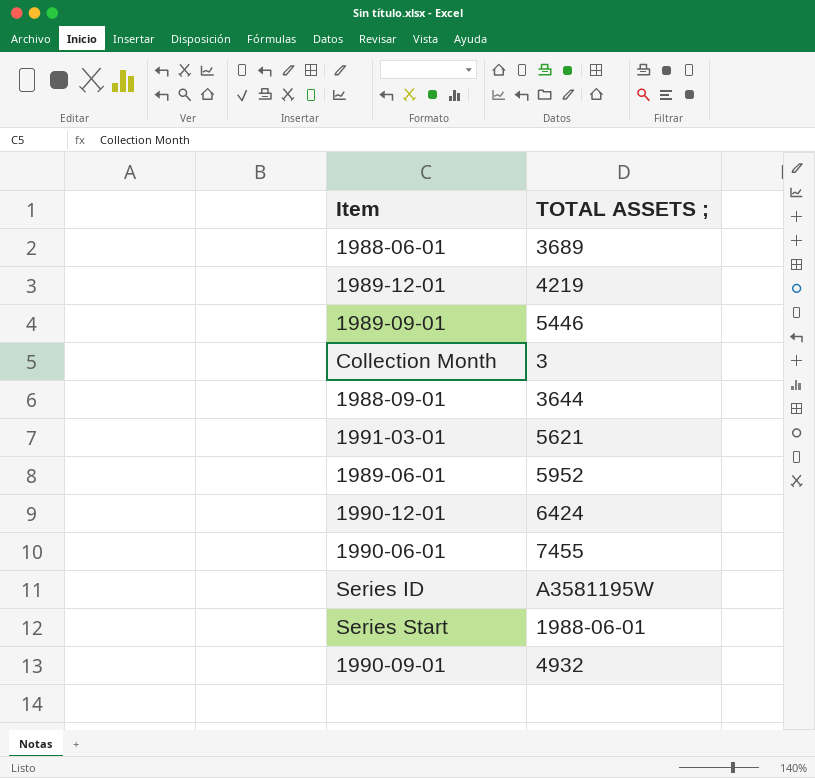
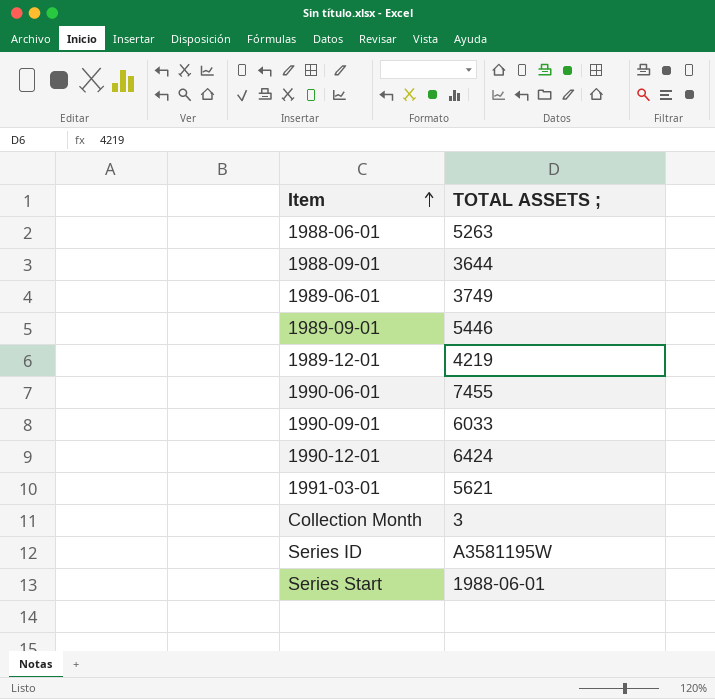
row order: none -> Item ascending
1988-06-01 | TOTAL ASSETS ;: 3689 -> 5263
1989-06-01 | TOTAL ASSETS ;: 5952 -> 3749
1990-09-01 | TOTAL ASSETS ;: 4932 -> 6033

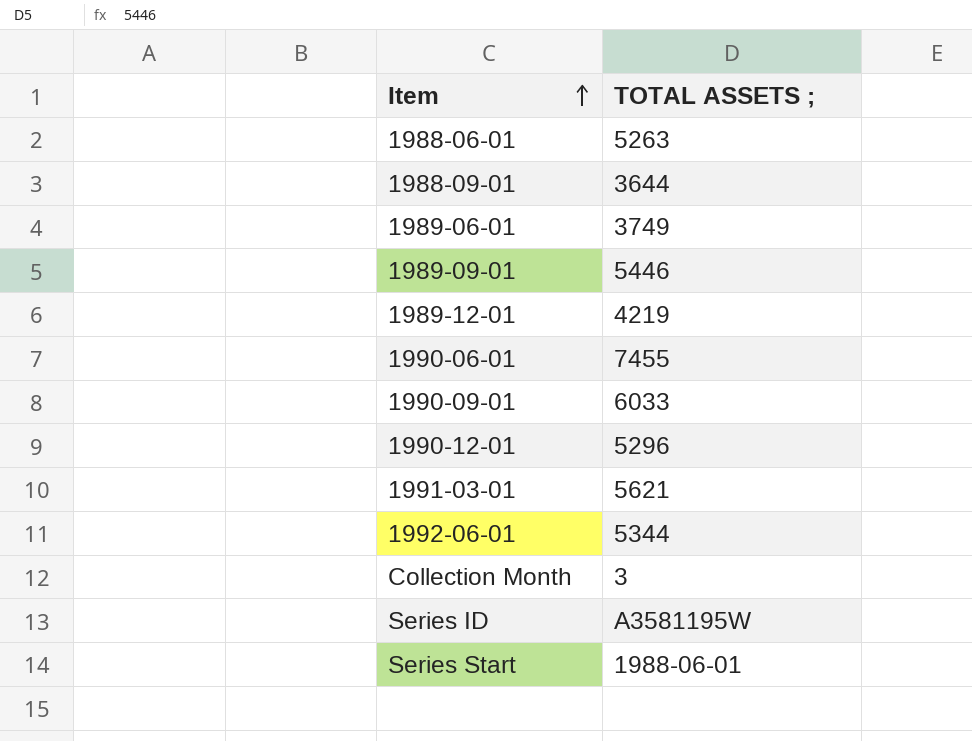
1990-12-01 | TOTAL ASSETS ;: 6424 -> 5296
row 1992-06-01: none -> 5344

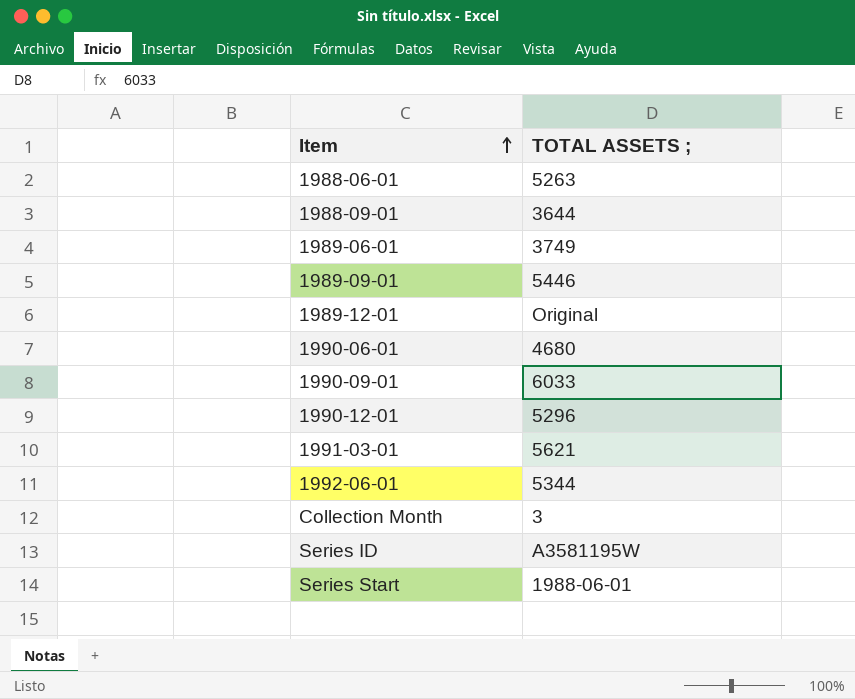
1989-12-01 | TOTAL ASSETS ;: 4219 -> Original
1990-06-01 | TOTAL ASSETS ;: 7455 -> 4680

